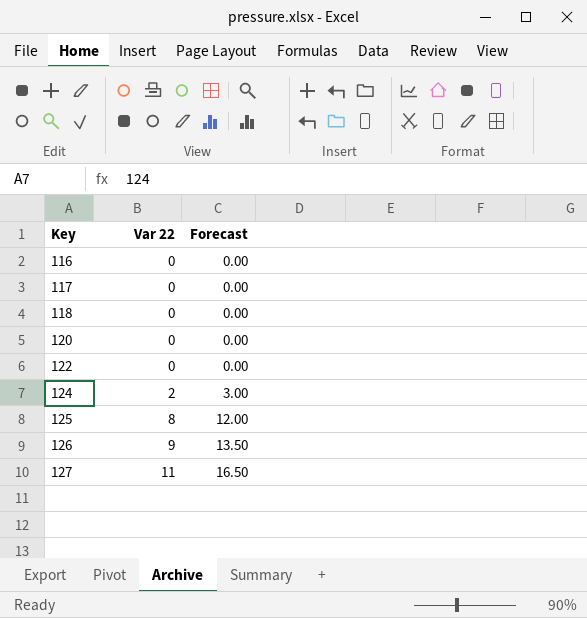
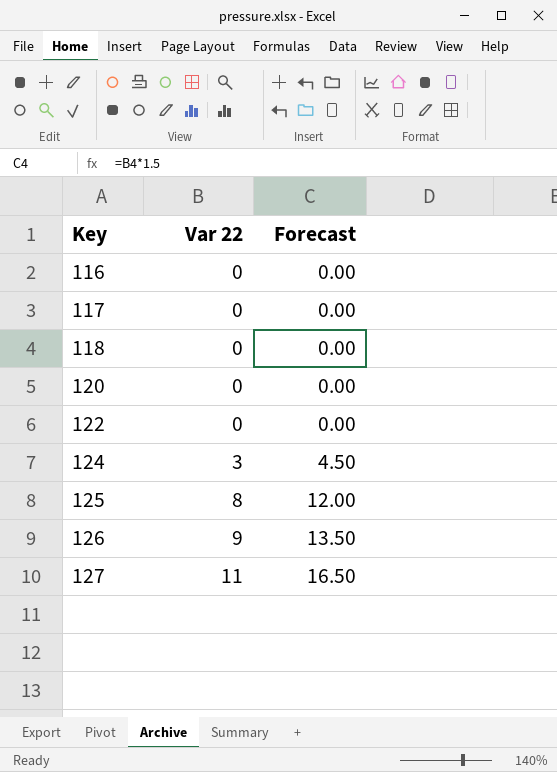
124 | Var 22: 2 -> 3
124 | Forecast: 3.00 -> 4.50

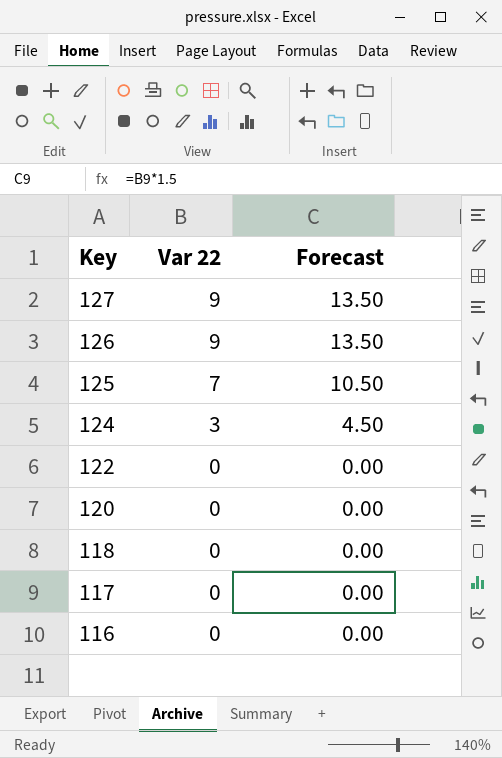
row order: Key ascending -> Key descending
127 | Var 22: 11 -> 9
127 | Forecast: 16.50 -> 13.50
125 | Var 22: 8 -> 7
125 | Forecast: 12.00 -> 10.50

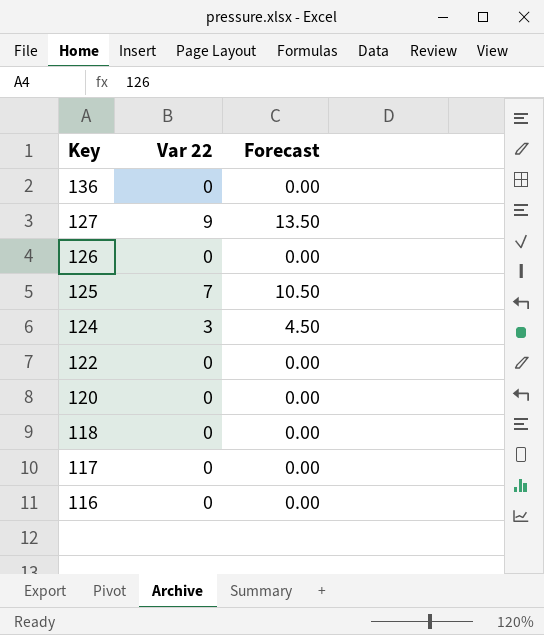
row 136: none -> 0 | 0.00
126 | Var 22: 9 -> 0
126 | Forecast: 13.50 -> 0.00

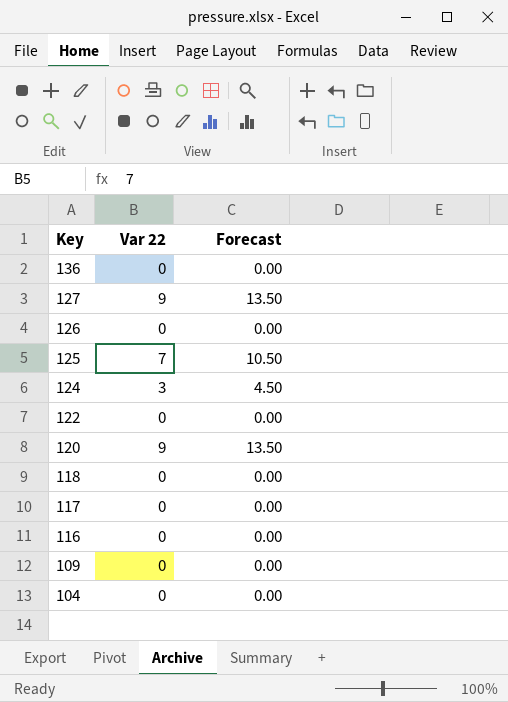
120 | Var 22: 0 -> 9
120 | Forecast: 0.00 -> 13.50
row 109: none -> 0 | 0.00
row 104: none -> 0 | 0.00

